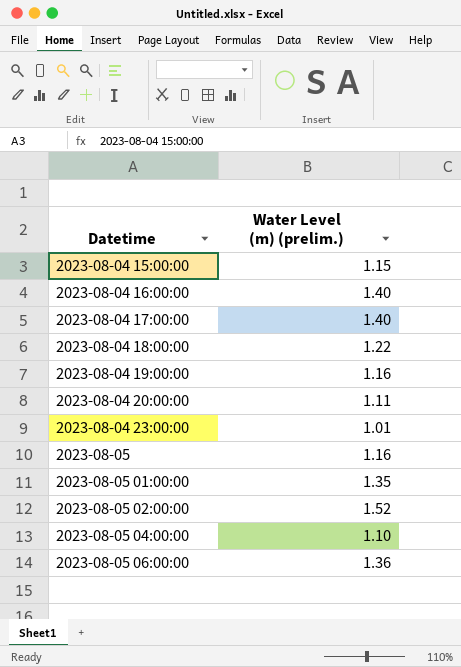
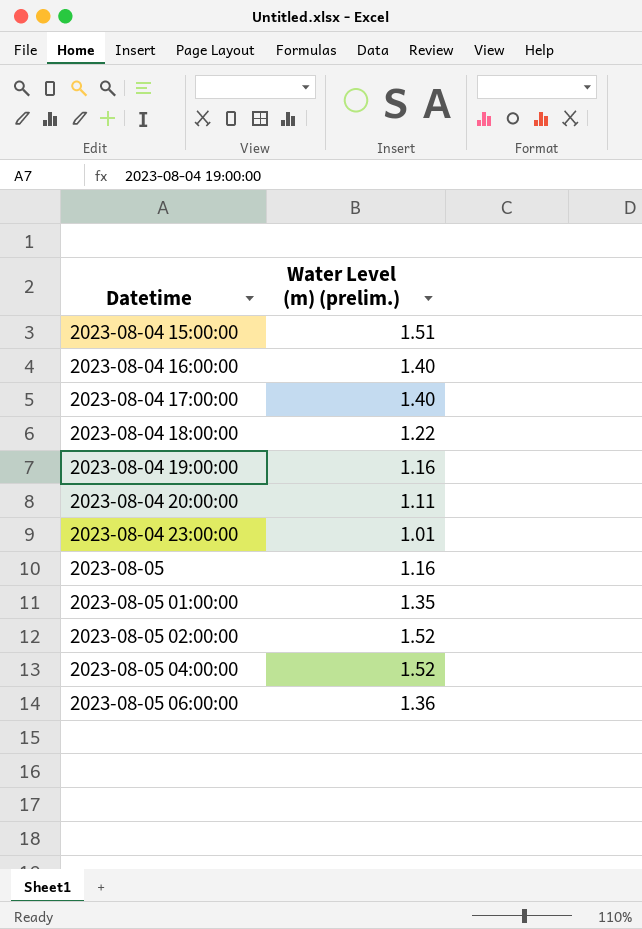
2023-08-04 15:00:00 | Water Level (m) (prelim.): 1.15 -> 1.51
2023-08-05 04:00:00 | Water Level (m) (prelim.): 1.10 -> 1.52

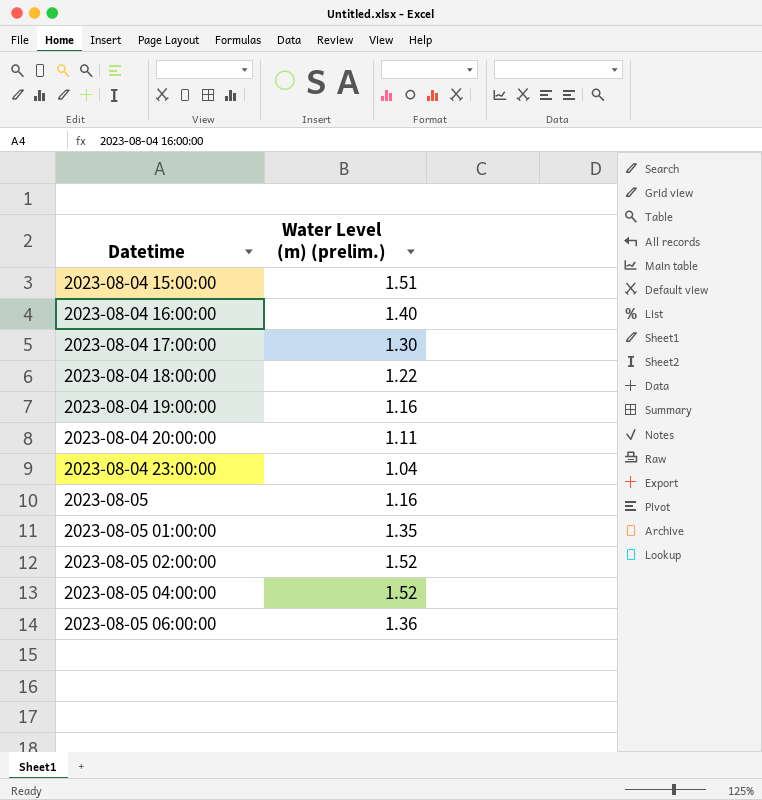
2023-08-04 17:00:00 | Water Level (m) (prelim.): 1.40 -> 1.30
2023-08-04 23:00:00 | Water Level (m) (prelim.): 1.01 -> 1.04

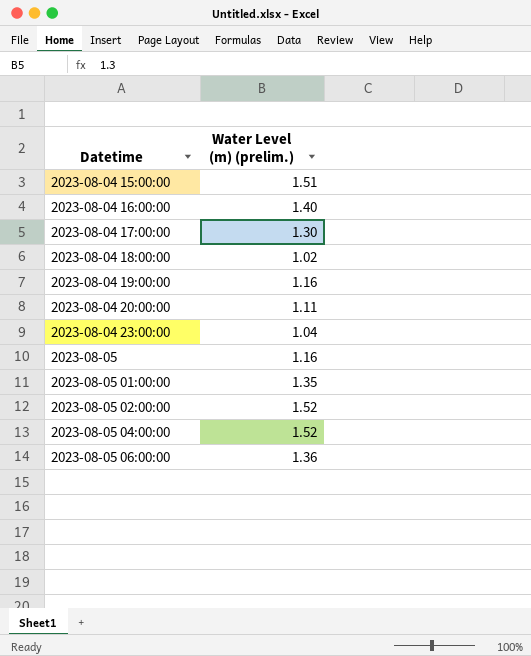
2023-08-04 18:00:00 | Water Level (m) (prelim.): 1.22 -> 1.02

